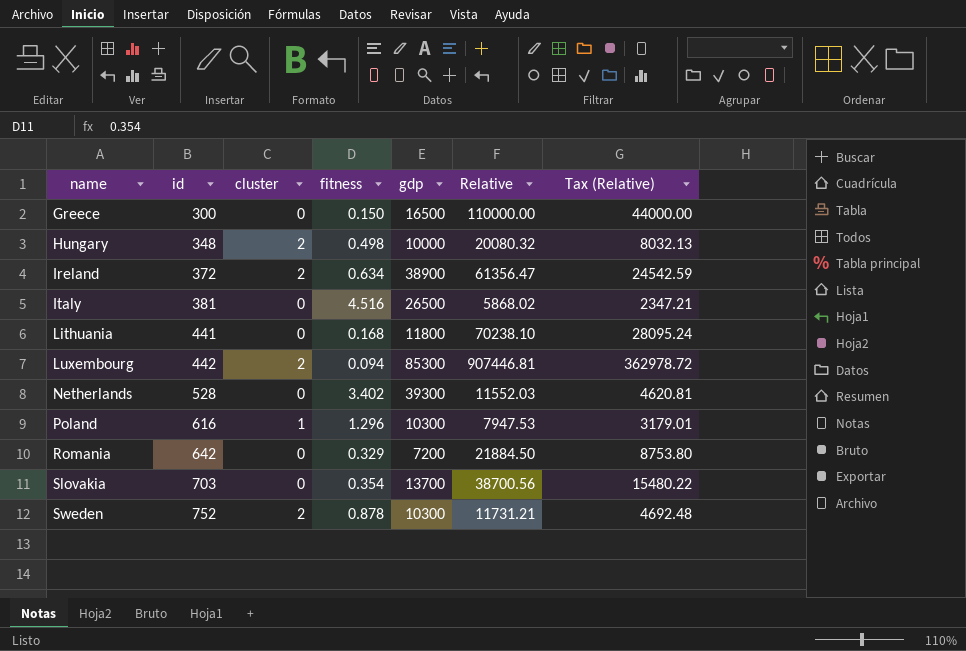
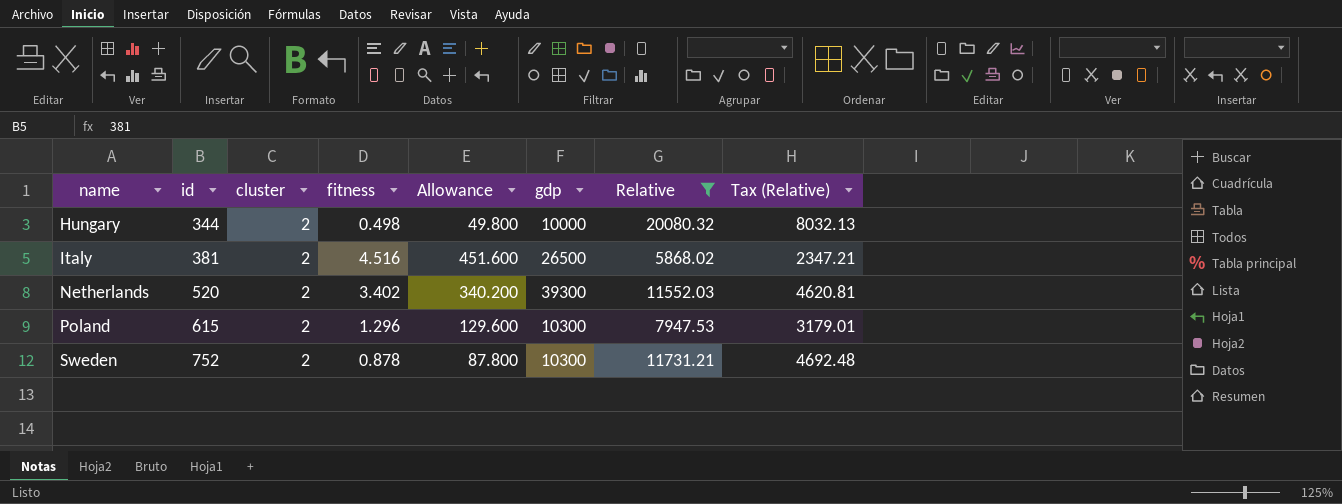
filter: none -> Relative <= 20080.32
column Allowance | formula: none -> [fitness] * 100
Hungary | id: 348 -> 344
Italy | cluster: 0 -> 2
Netherlands | id: 528 -> 520
Netherlands | cluster: 0 -> 2
Poland | id: 616 -> 615
Poland | cluster: 1 -> 2

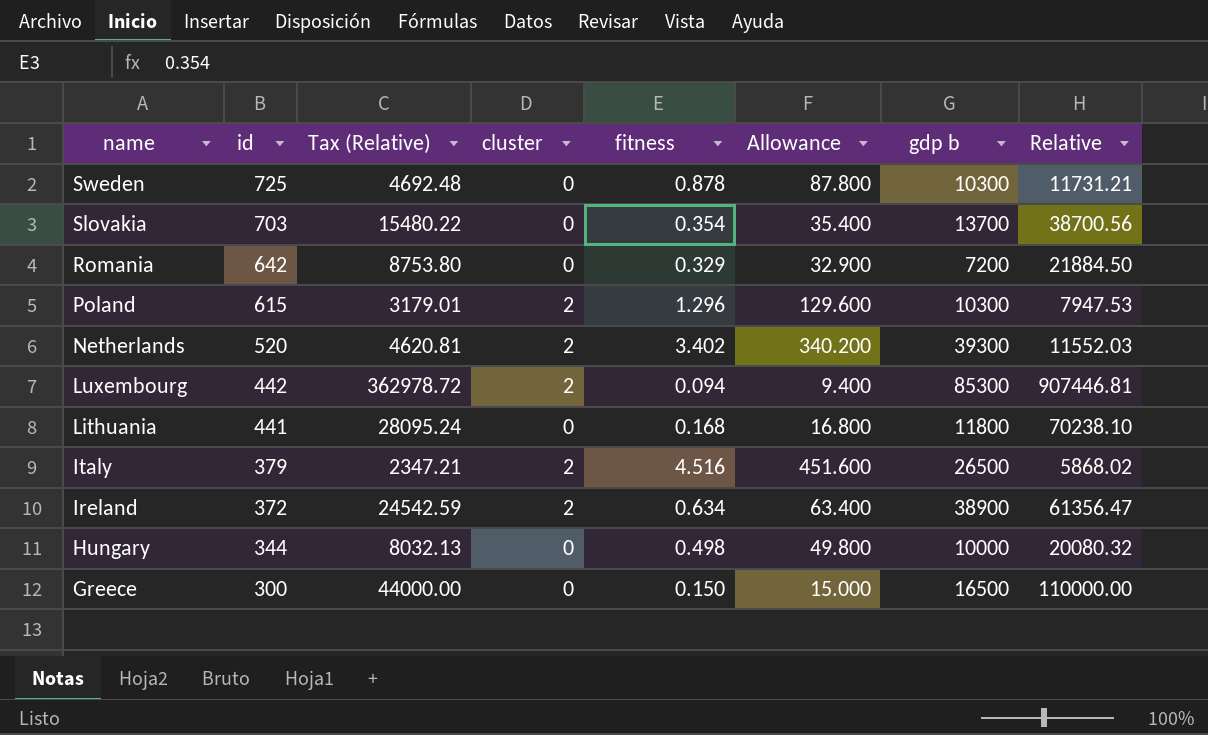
filter: Relative <= 20080.32 -> none
row order: name ascending -> name descending
column Tax (Relative) | position: 8 -> 3
column name: gdp -> gdp b
Sweden | id: 752 -> 725
Sweden | cluster: 2 -> 0
Italy | id: 381 -> 379
Hungary | cluster: 2 -> 0

